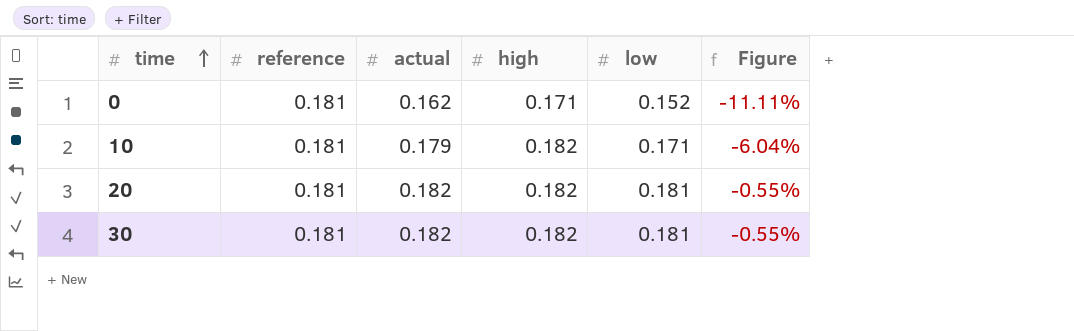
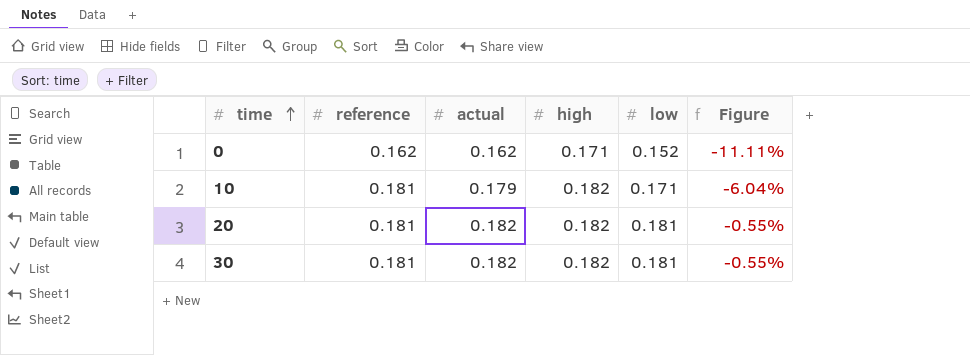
0 | reference: 0.181 -> 0.162

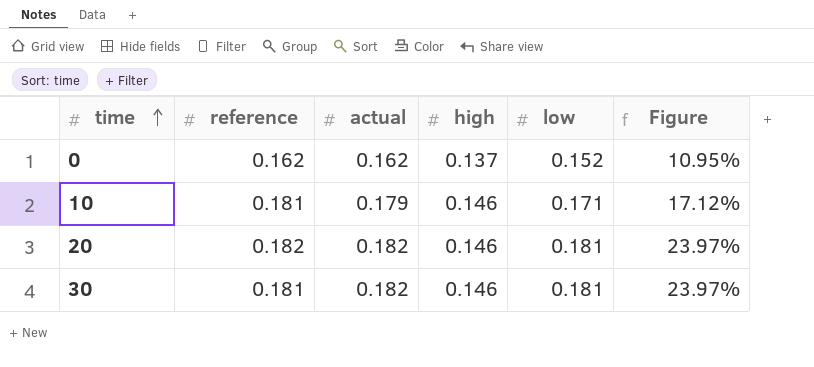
0 | high: 0.171 -> 0.137
0 | Figure: -11.11% -> 10.95%
10 | high: 0.182 -> 0.146
10 | Figure: -6.04% -> 17.12%
20 | reference: 0.181 -> 0.182
20 | high: 0.182 -> 0.146
20 | Figure: -0.55% -> 23.97%
30 | high: 0.182 -> 0.146
30 | Figure: -0.55% -> 23.97%

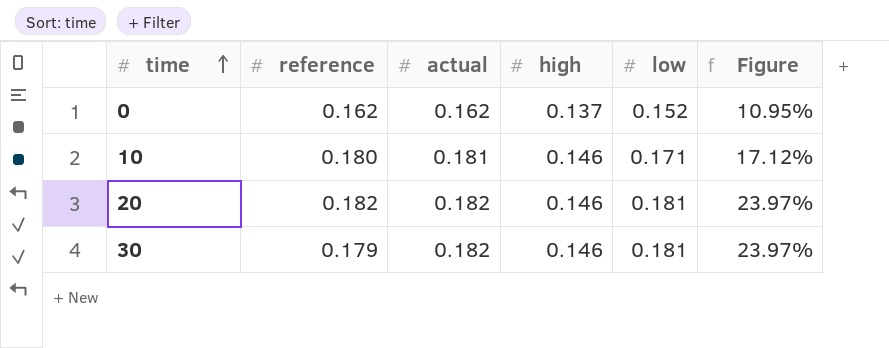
10 | reference: 0.181 -> 0.180
10 | actual: 0.179 -> 0.181
30 | reference: 0.181 -> 0.179

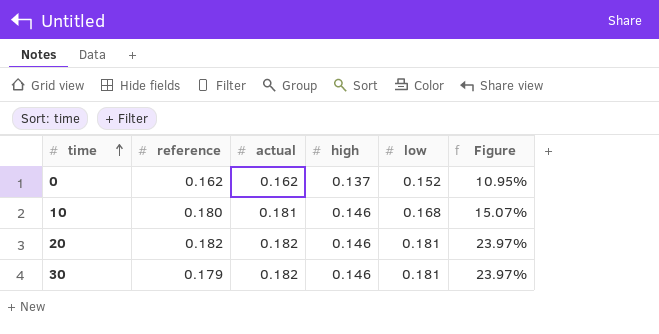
10 | low: 0.171 -> 0.168
10 | Figure: 17.12% -> 15.07%

